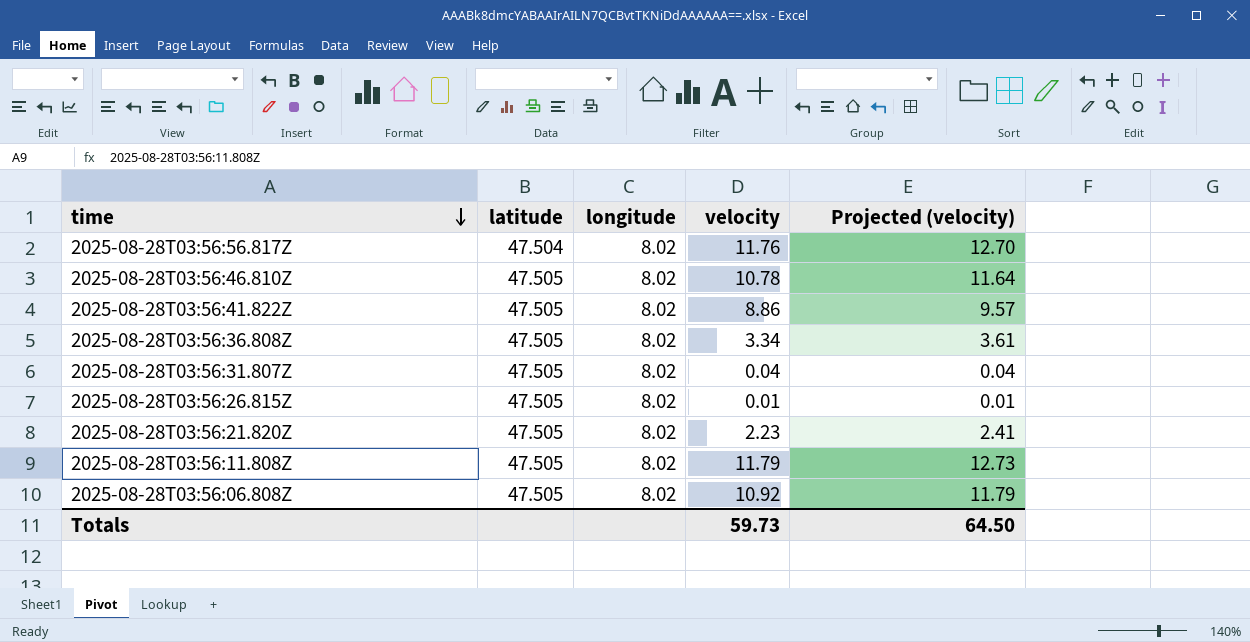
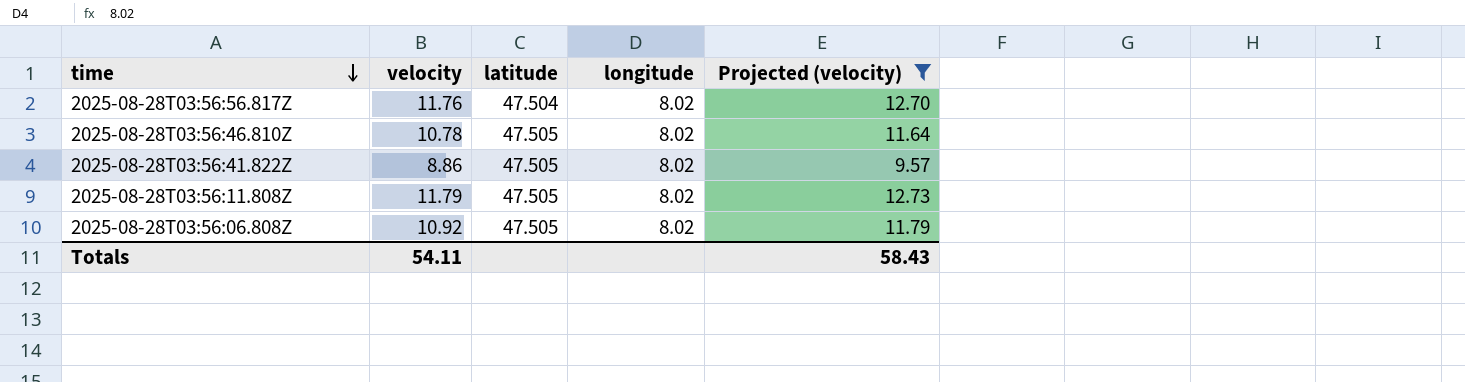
filter: none -> Projected (velocity) >= 9.57
column velocity | position: 4 -> 2
Totals | velocity: 59.73 -> 54.11
Totals | Projected (velocity): 64.50 -> 58.43

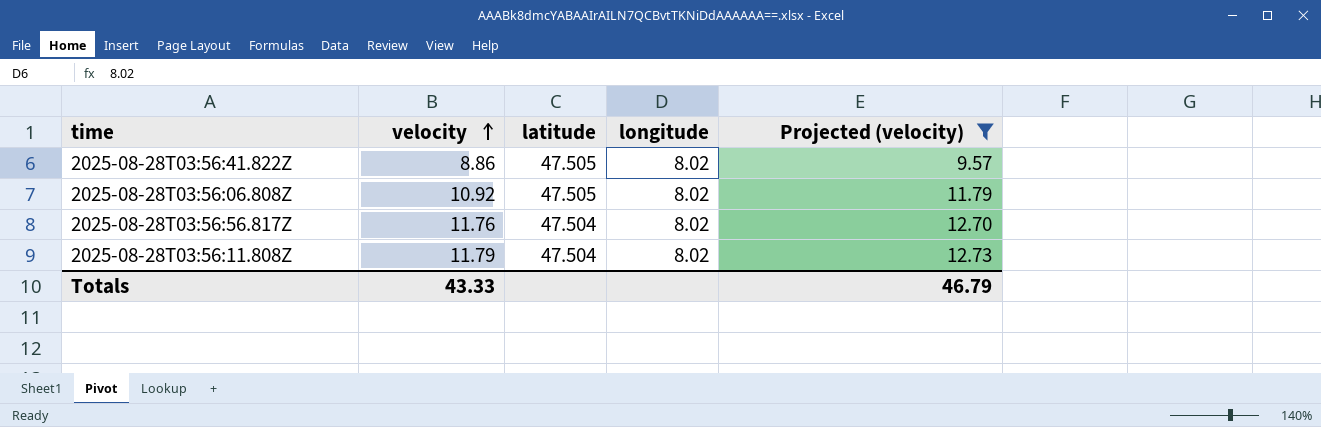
row order: time descending -> velocity ascending
row 2025-08-28T03:56:46.810Z: 10.78 | 47.505 | 8.02 | 11.64 -> none
2025-08-28T03:56:11.808Z | latitude: 47.505 -> 47.504
Totals | velocity: 54.11 -> 43.33
Totals | Projected (velocity): 58.43 -> 46.79

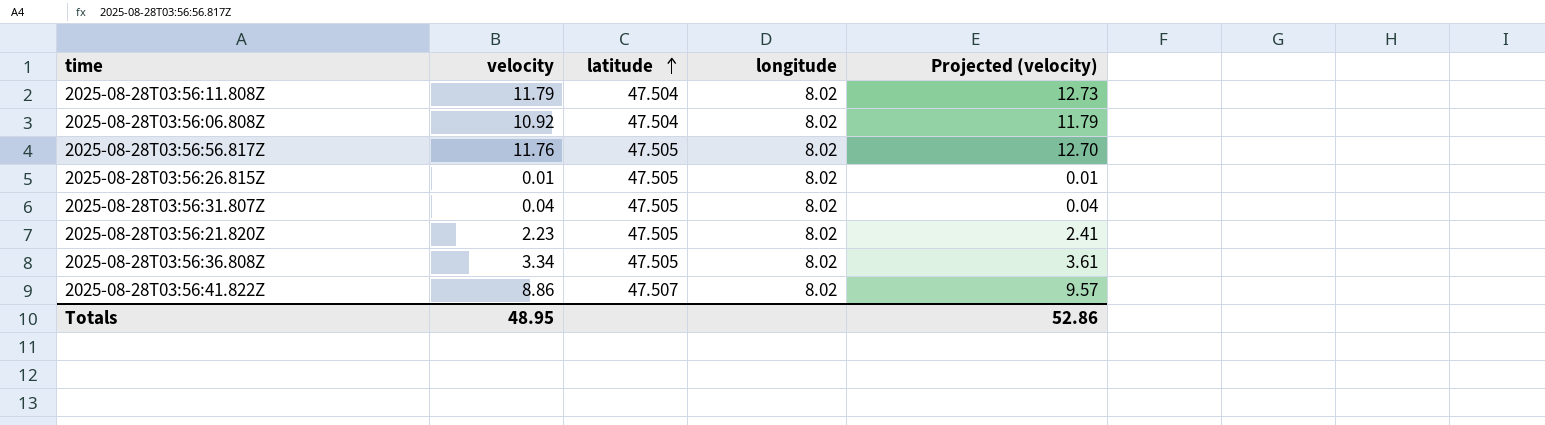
filter: Projected (velocity) >= 9.57 -> none
row order: velocity ascending -> latitude ascending
2025-08-28T03:56:06.808Z | latitude: 47.505 -> 47.504
2025-08-28T03:56:56.817Z | latitude: 47.504 -> 47.505
2025-08-28T03:56:41.822Z | latitude: 47.505 -> 47.507
Totals | velocity: 43.33 -> 48.95
Totals | Projected (velocity): 46.79 -> 52.86

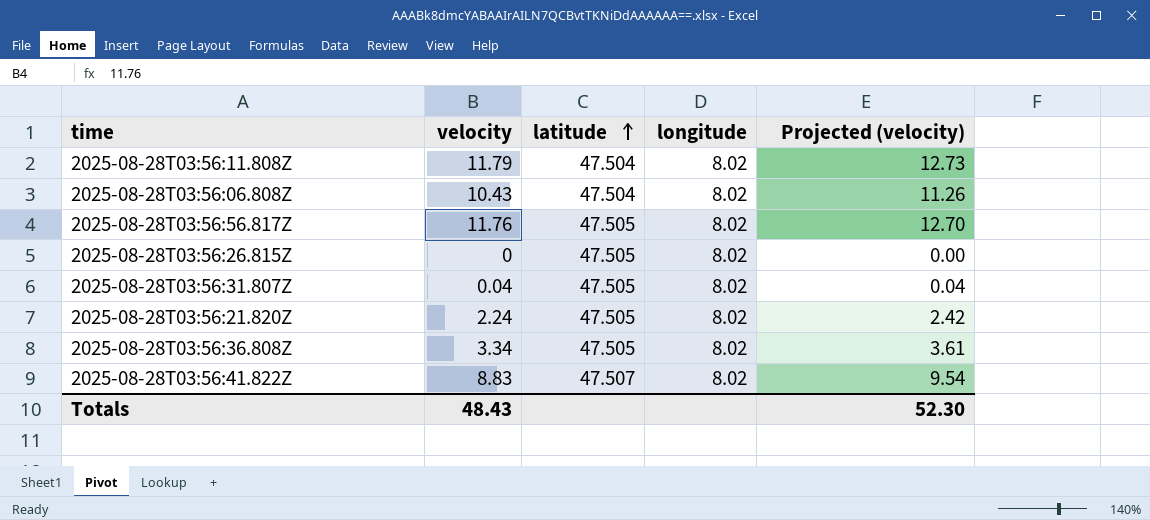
2025-08-28T03:56:06.808Z | velocity: 10.92 -> 10.43
2025-08-28T03:56:06.808Z | Projected (velocity): 11.79 -> 11.26
2025-08-28T03:56:26.815Z | velocity: 0.01 -> 0
2025-08-28T03:56:26.815Z | Projected (velocity): 0.01 -> 0.00
2025-08-28T03:56:21.820Z | velocity: 2.23 -> 2.24
2025-08-28T03:56:21.820Z | Projected (velocity): 2.41 -> 2.42
2025-08-28T03:56:41.822Z | velocity: 8.86 -> 8.83
2025-08-28T03:56:41.822Z | Projected (velocity): 9.57 -> 9.54
Totals | velocity: 48.95 -> 48.43
Totals | Projected (velocity): 52.86 -> 52.30

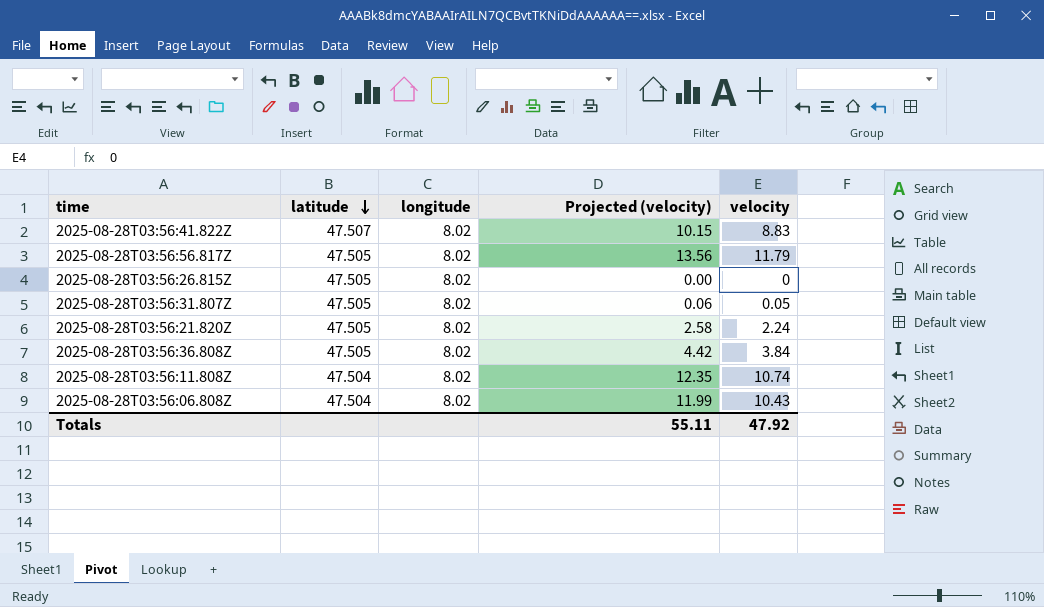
row order: latitude ascending -> latitude descending
column Projected (velocity) | formula: [velocity] * 1.08 -> [velocity] * 1.15
column velocity | position: 2 -> 5
2025-08-28T03:56:56.817Z | velocity: 11.76 -> 11.79
2025-08-28T03:56:31.807Z | velocity: 0.04 -> 0.05
2025-08-28T03:56:36.808Z | velocity: 3.34 -> 3.84
2025-08-28T03:56:11.808Z | velocity: 11.79 -> 10.74
Totals | Projected (velocity): 52.30 -> 55.11
Totals | velocity: 48.43 -> 47.92

